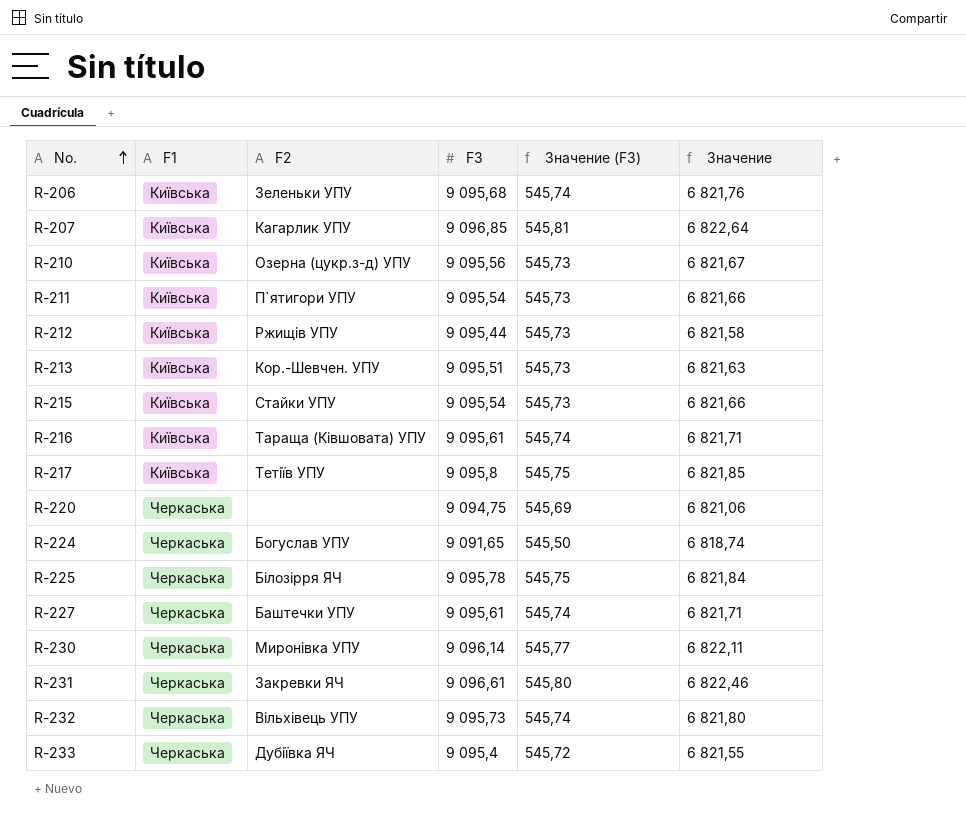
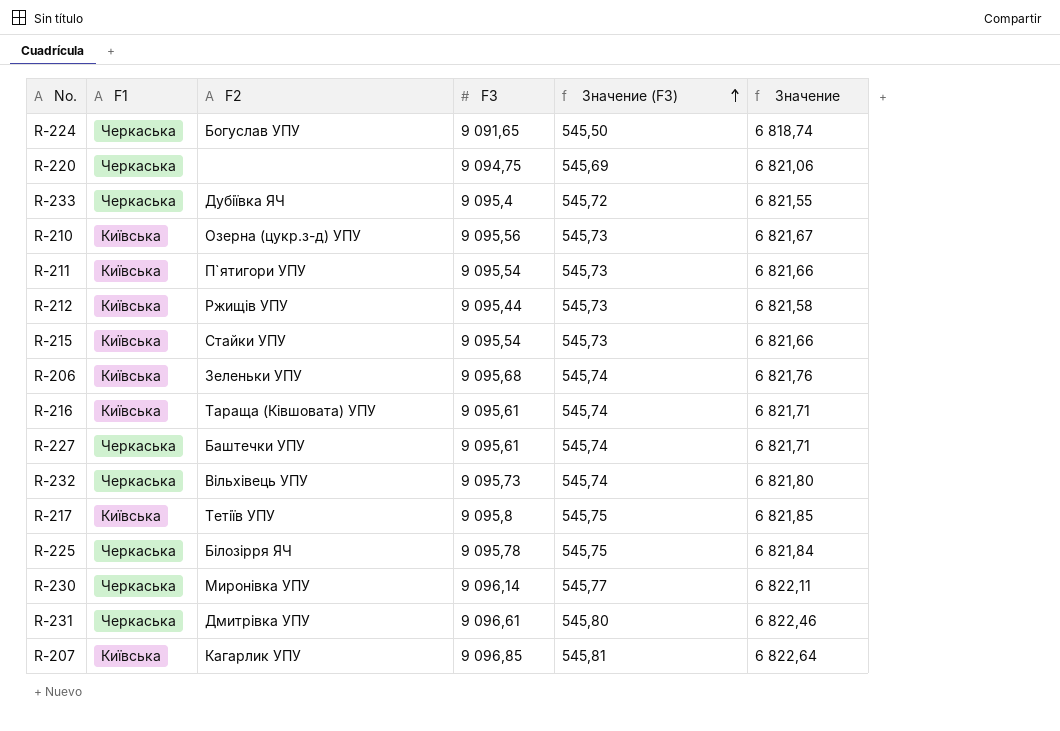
row order: No. ascending -> Значение (F3) ascending
row R-213: Київська | Кор.-Шевчен. УПУ | 9 095,51 | 545,73 | 6 821,63 -> none
R-231 | F2: Закревки ЯЧ -> Дмитрівка УПУ

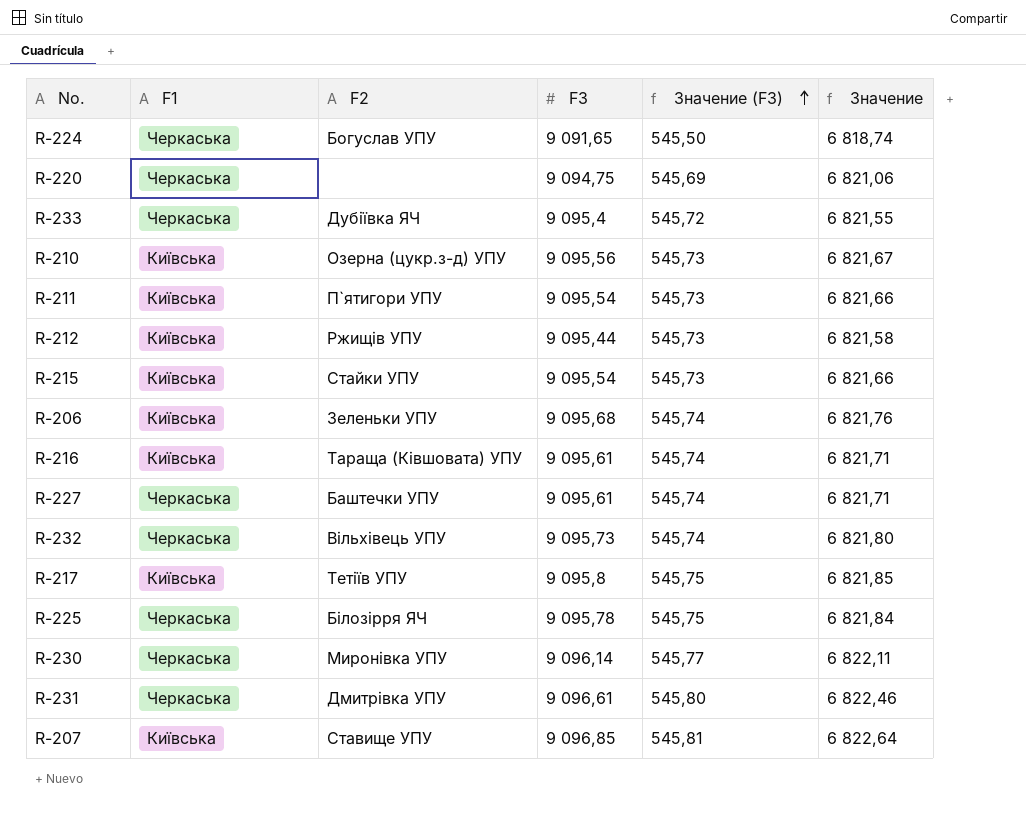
R-207 | F2: Кагарлик УПУ -> Ставище УПУ

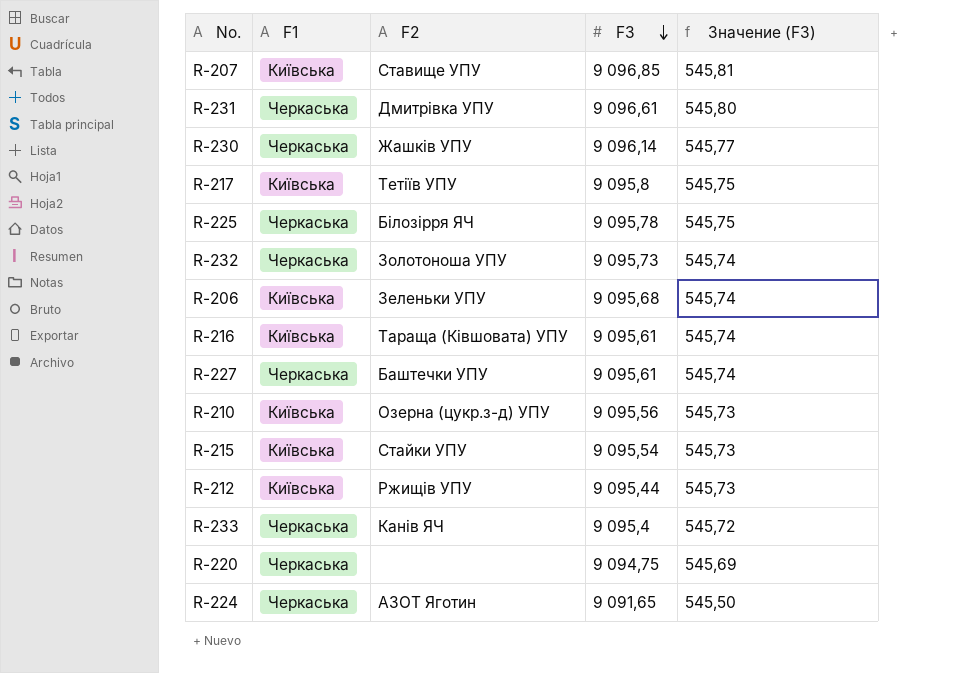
row order: Значение (F3) ascending -> F3 descending
column Значение | formula: [F3] * 0,75 -> none
row R-211: Київська | П`ятигори УПУ | 9 095,54 | 545,73 | 6 821,66 -> none
R-230 | F2: Миронівка УПУ -> Жашків УПУ
R-232 | F2: Вільхівець УПУ -> Золотоноша УПУ
R-233 | F2: Дубіївка ЯЧ -> Канів ЯЧ
R-224 | F2: Богуслав УПУ -> АЗОТ Яготин

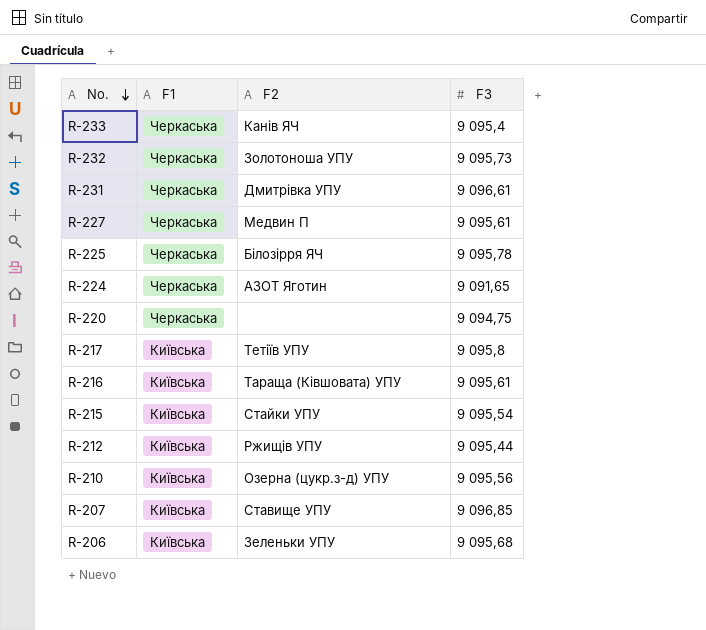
row order: F3 descending -> No. descending
column Значение (F3) | formula: [F3] * 0,06 -> none
row R-230: Черкаська | Жашків УПУ | 9 096,14 | 545,77 -> none
R-227 | F2: Баштечки УПУ -> Медвин П

